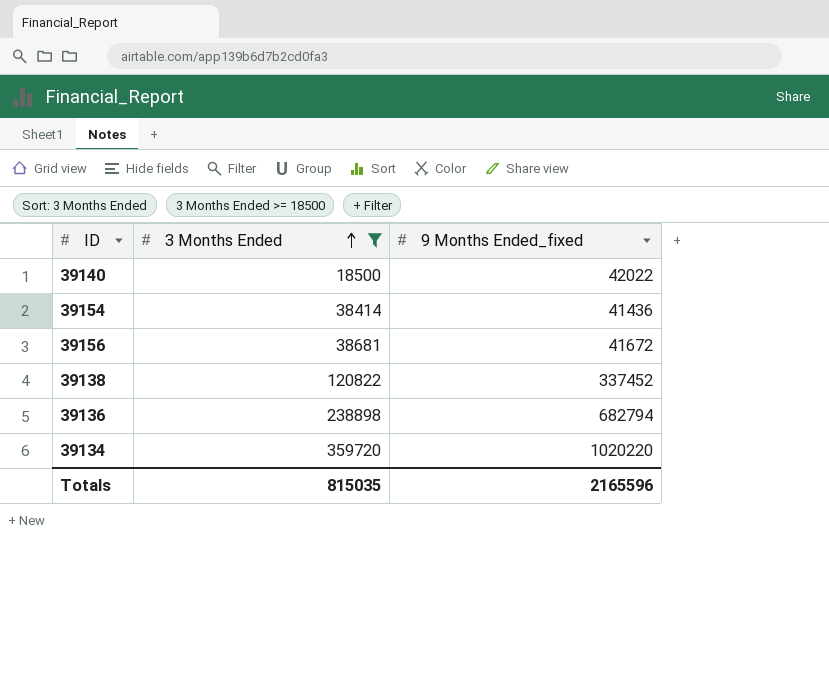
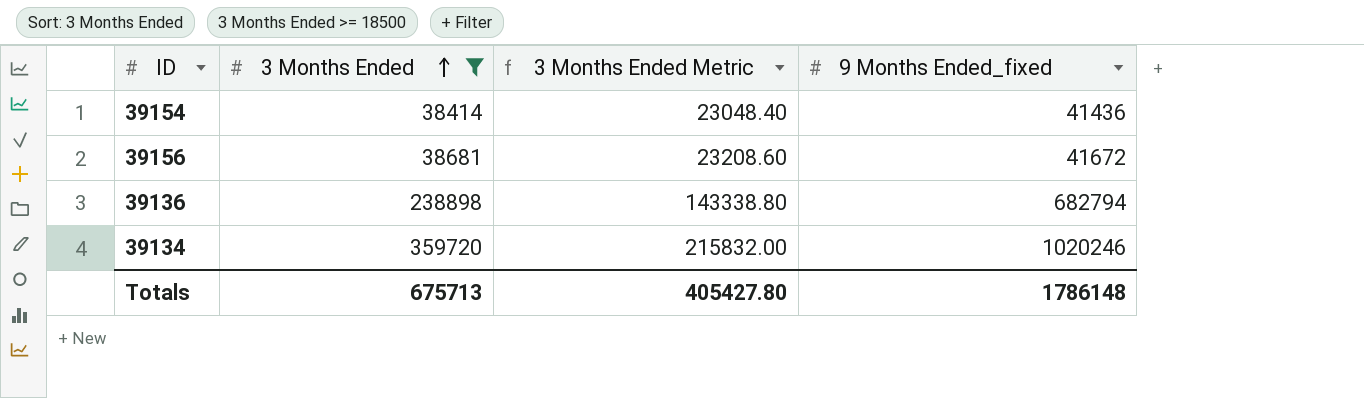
column 3 Months Ended Metric | formula: none -> [3 Months Ended] * 0.6
row 39140: 18500 | 42022 -> none
row 39138: 120822 | 337452 -> none
39134 | 9 Months Ended_fixed: 1020220 -> 1020246
Totals | 3 Months Ended: 815035 -> 675713
Totals | 9 Months Ended_fixed: 2165596 -> 1786148

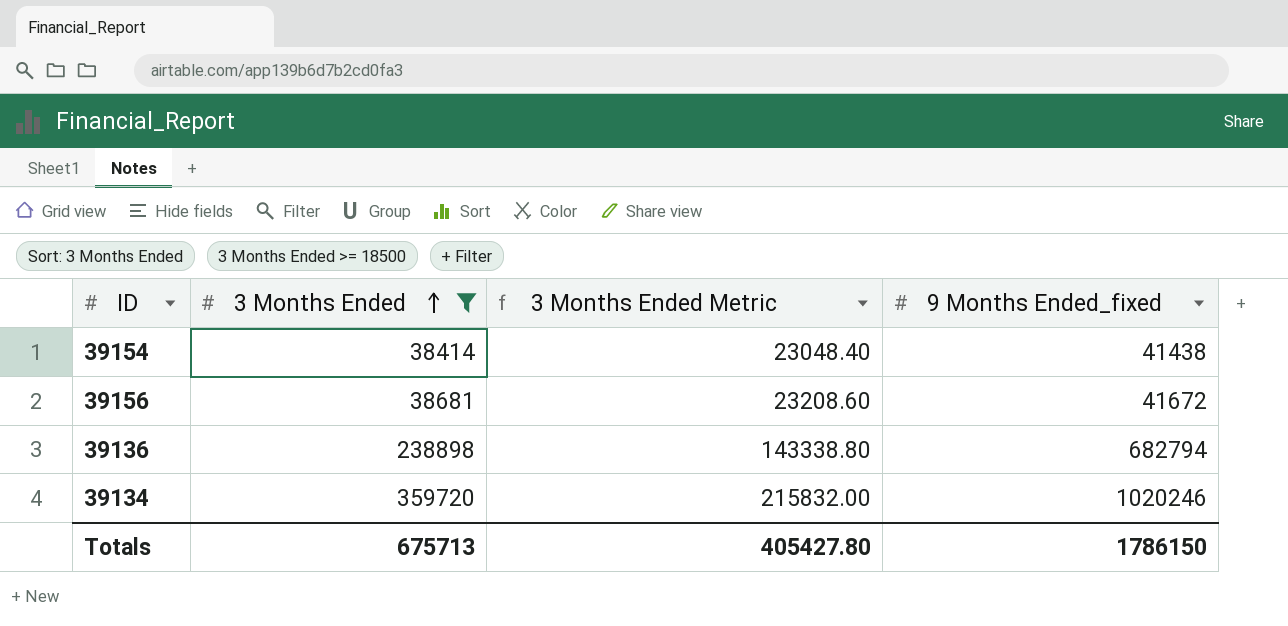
39154 | 9 Months Ended_fixed: 41436 -> 41438
Totals | 9 Months Ended_fixed: 1786148 -> 1786150

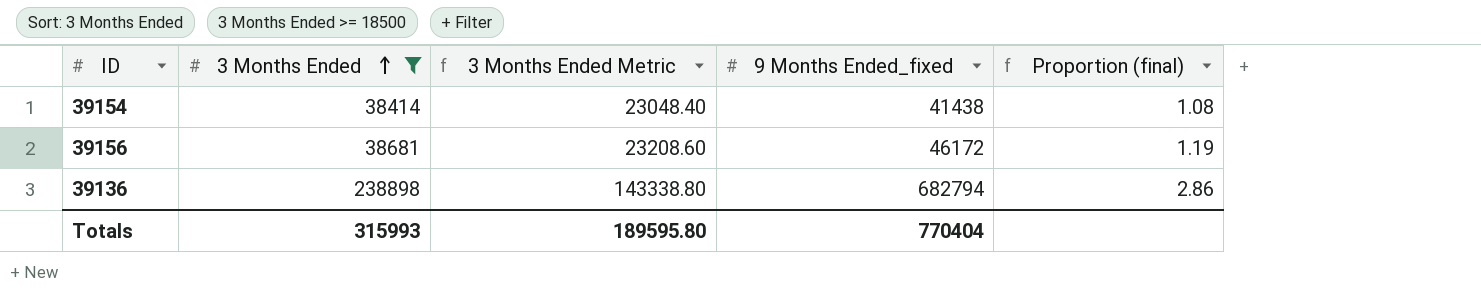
column Proportion (final) | formula: none -> [9 Months Ended_fixed] / [3 Months Ended]
row 39134: 359720 | 215832.00 | 1020246 -> none
39156 | 9 Months Ended_fixed: 41672 -> 46172
Totals | 3 Months Ended: 675713 -> 315993
Totals | 3 Months Ended Metric: 405427.80 -> 189595.80
Totals | 9 Months Ended_fixed: 1786150 -> 770404

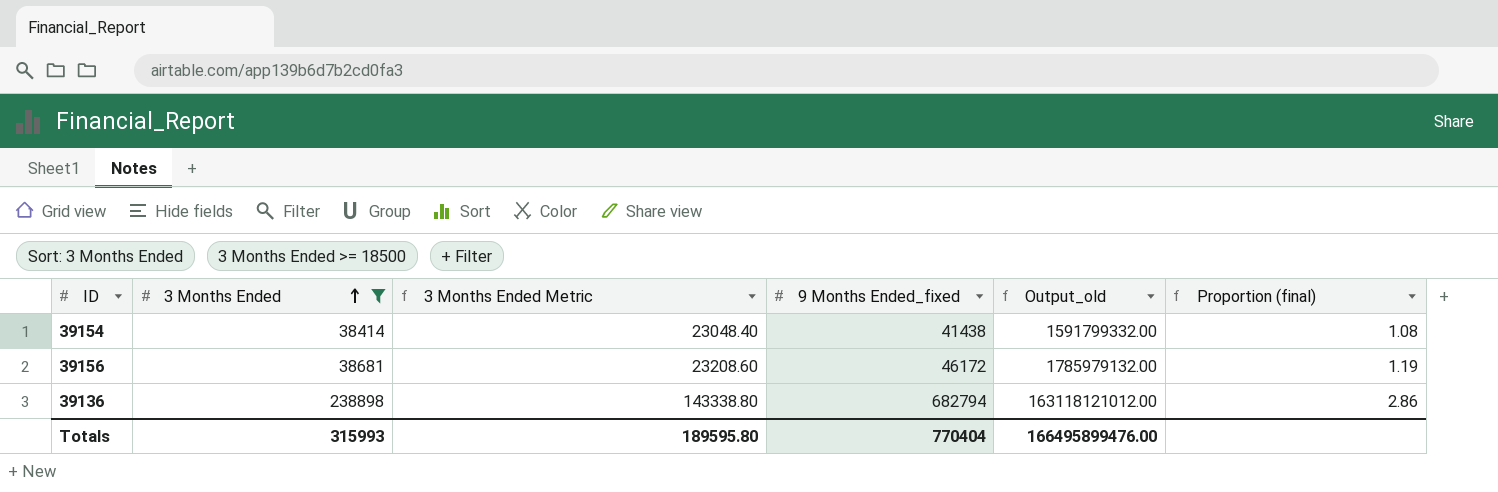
column Output_old | formula: none -> [3 Months Ended] * [9 Months Ended_fixed]

